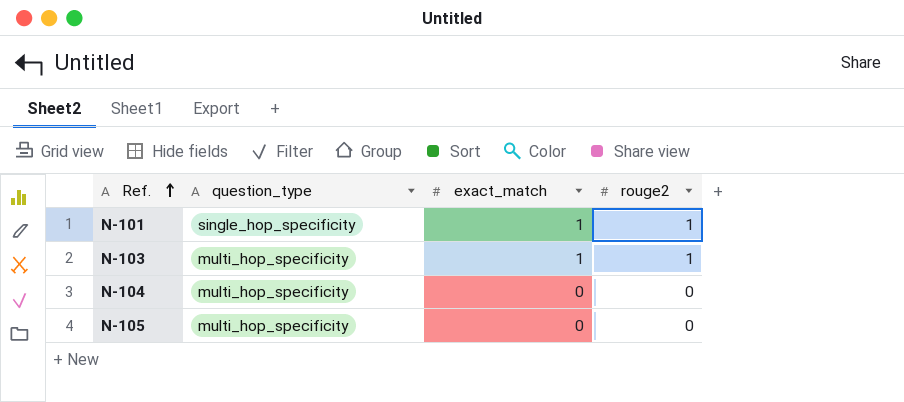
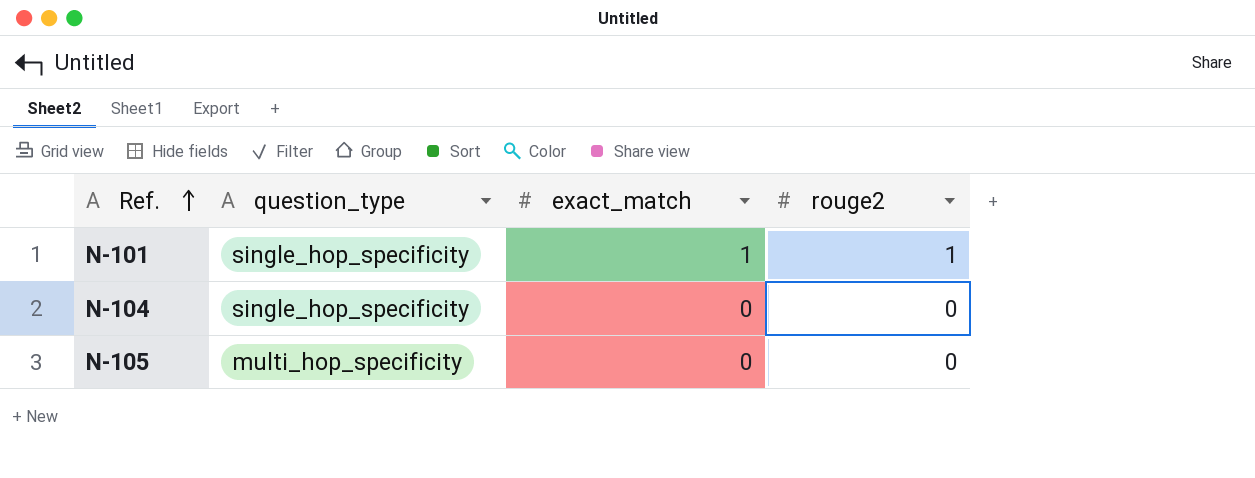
row N-103: multi_hop_specificity | 1 | 1 -> none
N-104 | question_type: multi_hop_specificity -> single_hop_specificity

